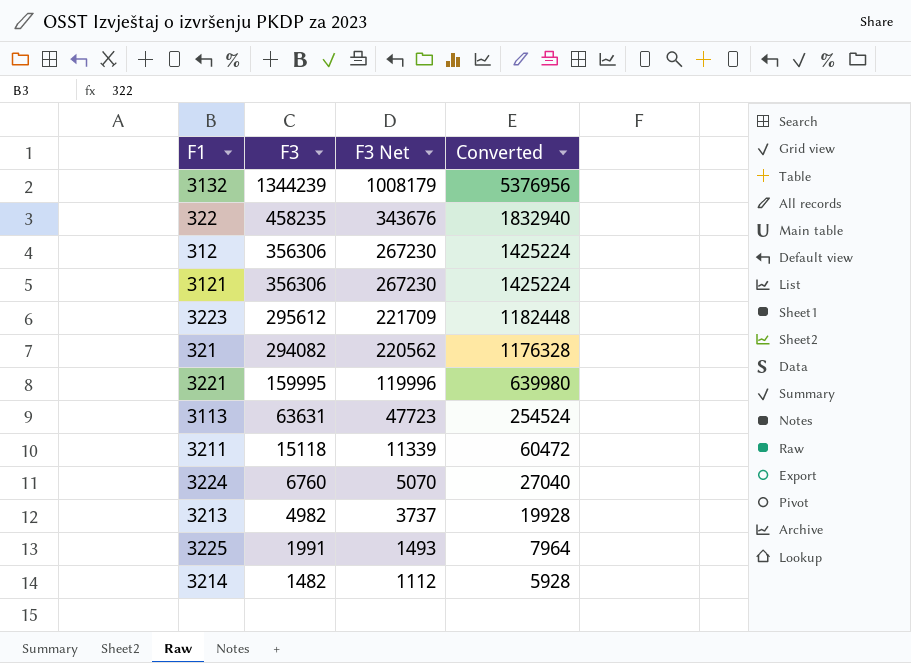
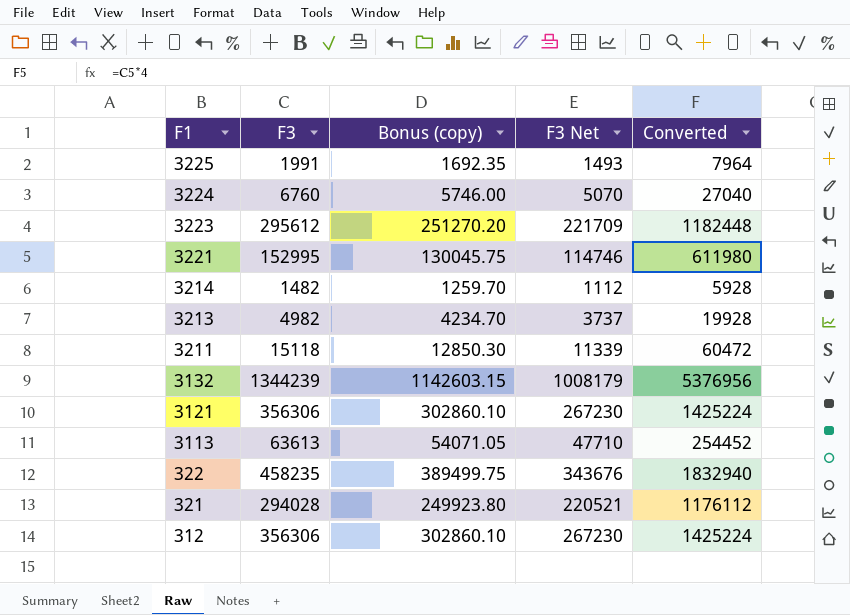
row order: F3 descending -> F1 descending
column Bonus (copy) | formula: none -> [F3] * 0.85
3221 | F3: 159995 -> 152995
3221 | F3 Net: 119996 -> 114746
3221 | Converted: 639980 -> 611980
3113 | F3: 63631 -> 63613
3113 | F3 Net: 47723 -> 47710
3113 | Converted: 254524 -> 254452
321 | F3: 294082 -> 294028
321 | F3 Net: 220562 -> 220521
321 | Converted: 1176328 -> 1176112

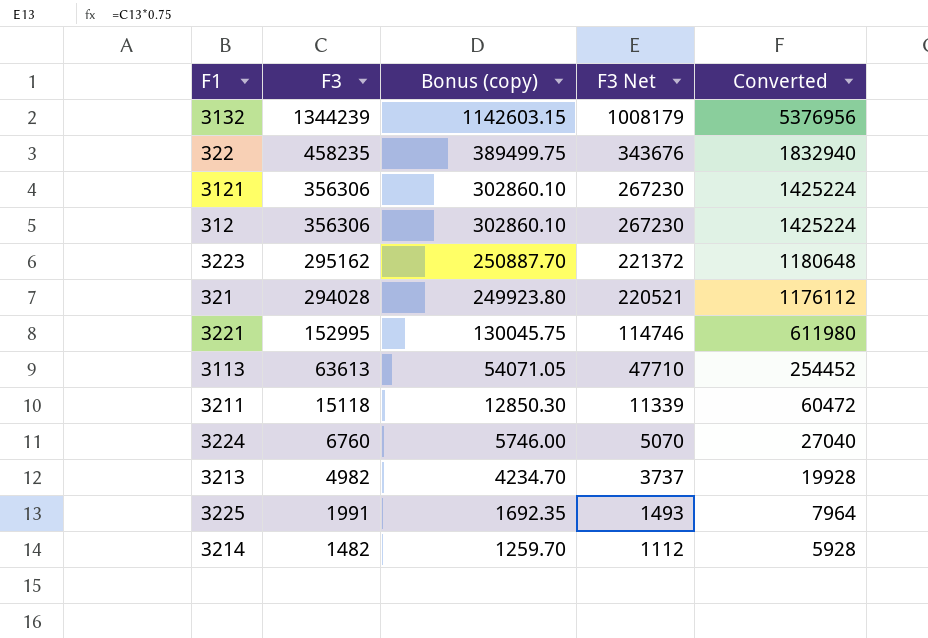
row order: F1 descending -> F3 descending
3223 | F3: 295612 -> 295162
3223 | Bonus (copy): 251270.20 -> 250887.70
3223 | F3 Net: 221709 -> 221372
3223 | Converted: 1182448 -> 1180648

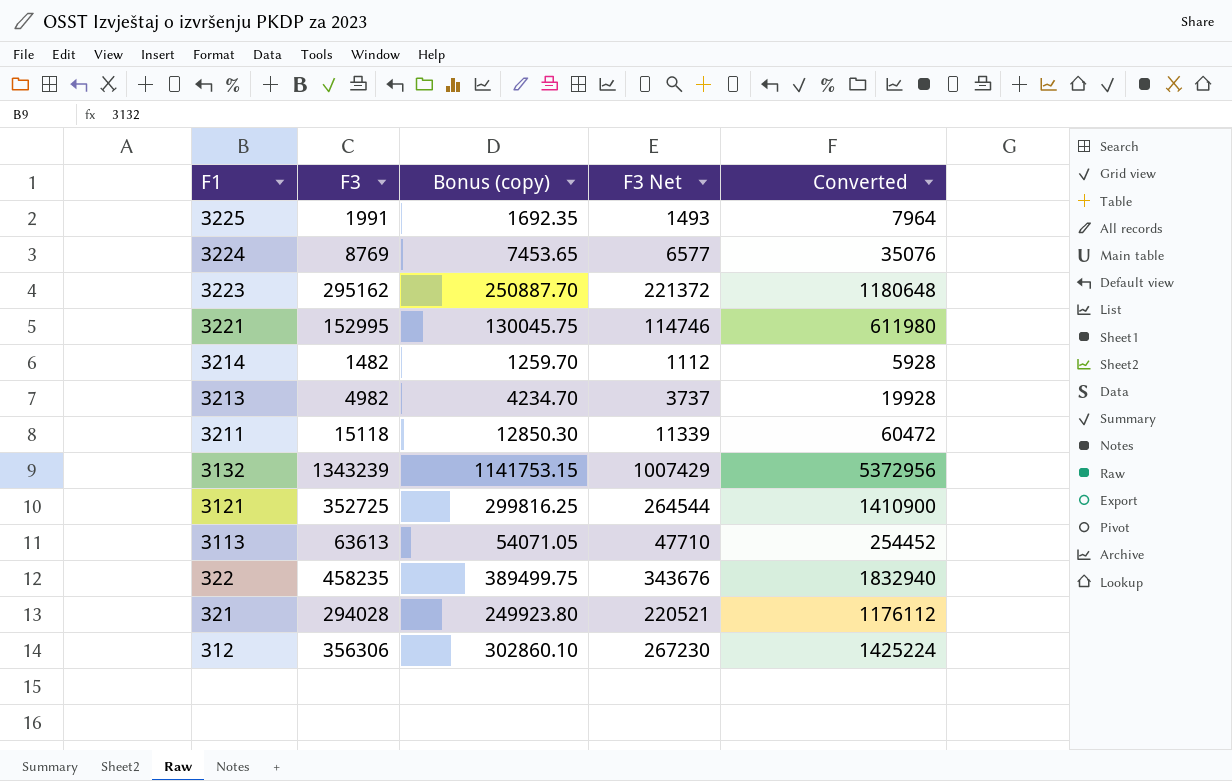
row order: F3 descending -> F1 descending
3224 | F3: 6760 -> 8769
3224 | Bonus (copy): 5746.00 -> 7453.65
3224 | F3 Net: 5070 -> 6577
3224 | Converted: 27040 -> 35076
3132 | F3: 1344239 -> 1343239
3132 | Bonus (copy): 1142603.15 -> 1141753.15
3132 | F3 Net: 1008179 -> 1007429
3132 | Converted: 5376956 -> 5372956
3121 | F3: 356306 -> 352725
3121 | Bonus (copy): 302860.10 -> 299816.25
3121 | F3 Net: 267230 -> 264544
3121 | Converted: 1425224 -> 1410900

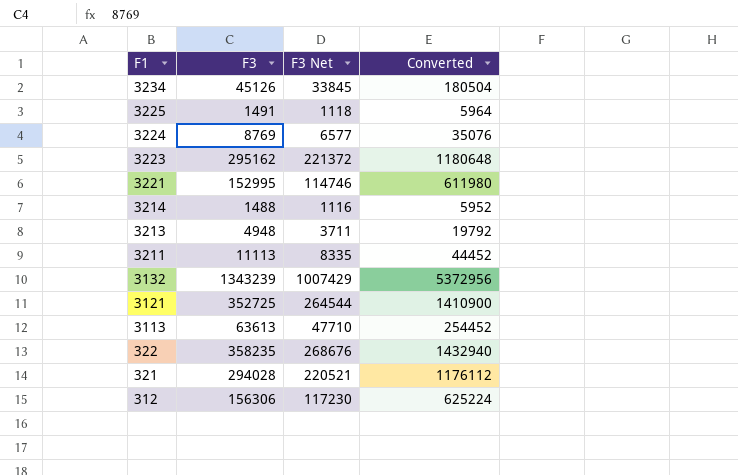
column Bonus (copy) | formula: [F3] * 0.85 -> none
row 3234: none -> 45126 | 33845 | 180504
3225 | F3: 1991 -> 1491
3225 | F3 Net: 1493 -> 1118
3225 | Converted: 7964 -> 5964
3214 | F3: 1482 -> 1488
3214 | F3 Net: 1112 -> 1116
3214 | Converted: 5928 -> 5952
3213 | F3: 4982 -> 4948
3213 | F3 Net: 3737 -> 3711
3213 | Converted: 19928 -> 19792
3211 | F3: 15118 -> 11113
3211 | F3 Net: 11339 -> 8335
3211 | Converted: 60472 -> 44452
322 | F3: 458235 -> 358235
322 | F3 Net: 343676 -> 268676
322 | Converted: 1832940 -> 1432940
312 | F3: 356306 -> 156306
312 | F3 Net: 267230 -> 117230
312 | Converted: 1425224 -> 625224

